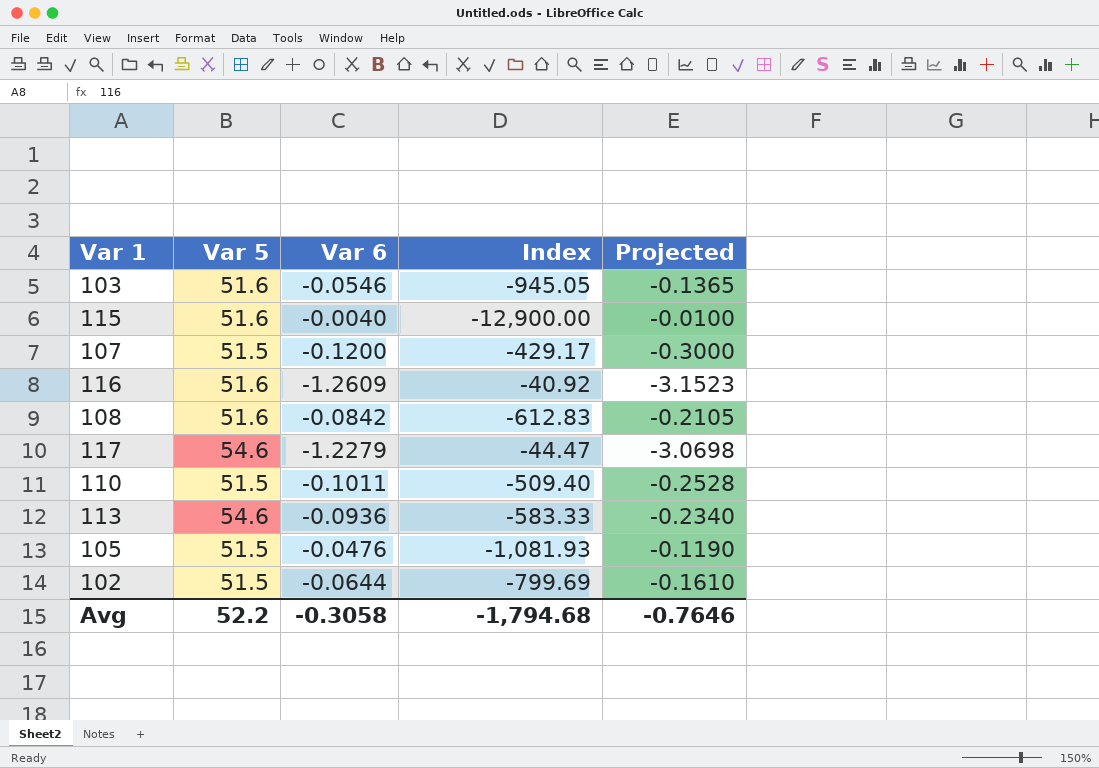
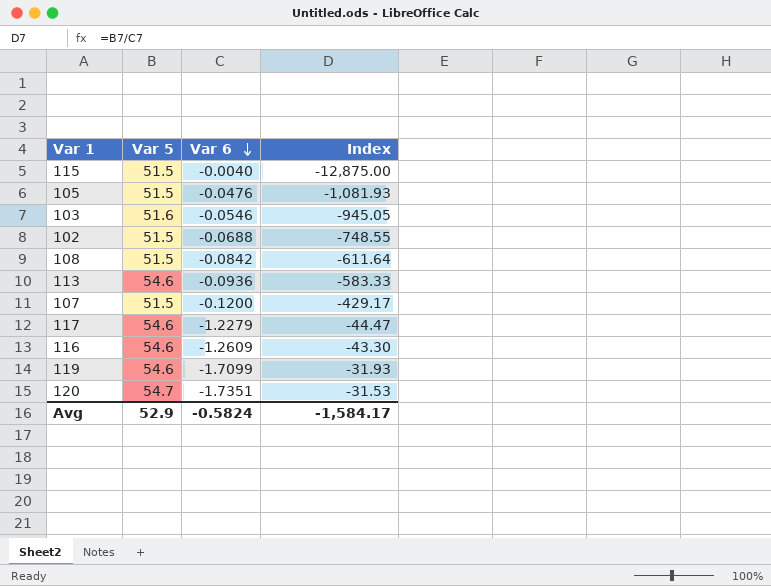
row order: none -> Var 6 descending
column Projected | formula: [Var 6] * 2.5 -> none
row 110: 51.5 | -0.1011 | -509.40 | -0.2528 -> none
115 | Var 5: 51.6 -> 51.5
115 | Index: -12,900.00 -> -12,875.00
102 | Var 6: -0.0644 -> -0.0688
102 | Index: -799.69 -> -748.55
108 | Var 5: 51.6 -> 51.5
108 | Index: -612.83 -> -611.64
116 | Var 5: 51.6 -> 54.6
116 | Index: -40.92 -> -43.30
row 119: none -> 54.6 | -1.7099 | -31.93
row 120: none -> 54.7 | -1.7351 | -31.53
Avg | Var 5: 52.2 -> 52.9
Avg | Var 6: -0.3058 -> -0.5824
Avg | Index: -1,794.68 -> -1,584.17

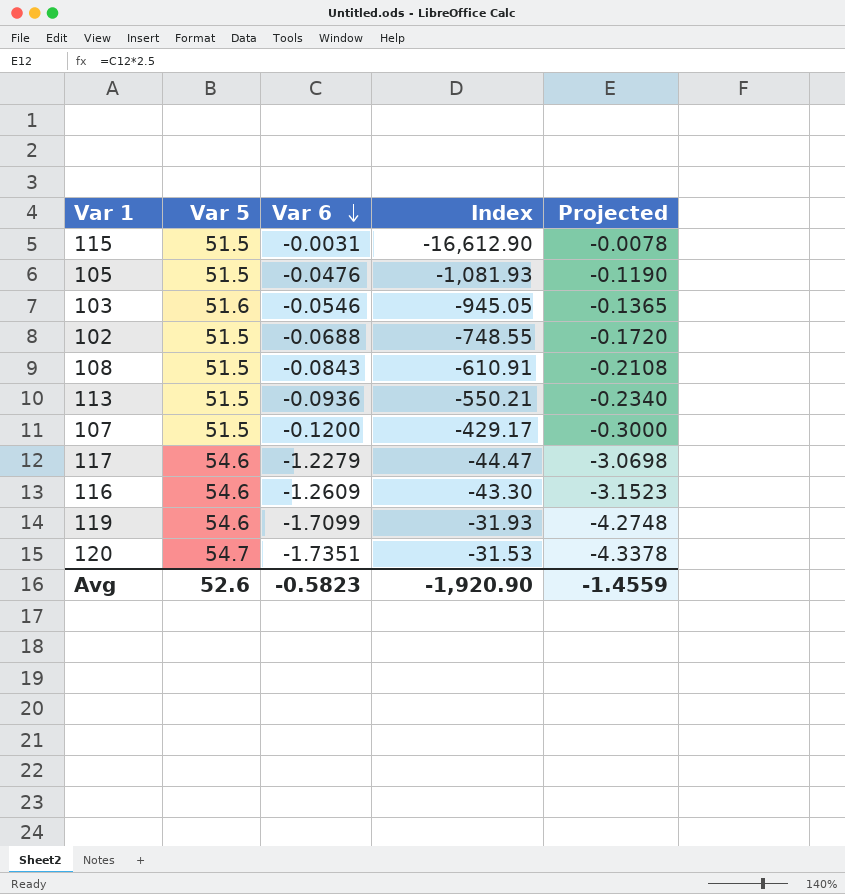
column Projected | formula: none -> [Var 6] * 2.5
115 | Var 6: -0.0040 -> -0.0031
115 | Index: -12,875.00 -> -16,612.90
108 | Var 6: -0.0842 -> -0.0843
108 | Index: -611.64 -> -610.91
113 | Var 5: 54.6 -> 51.5
113 | Index: -583.33 -> -550.21
Avg | Var 5: 52.9 -> 52.6
Avg | Var 6: -0.5824 -> -0.5823
Avg | Index: -1,584.17 -> -1,920.90

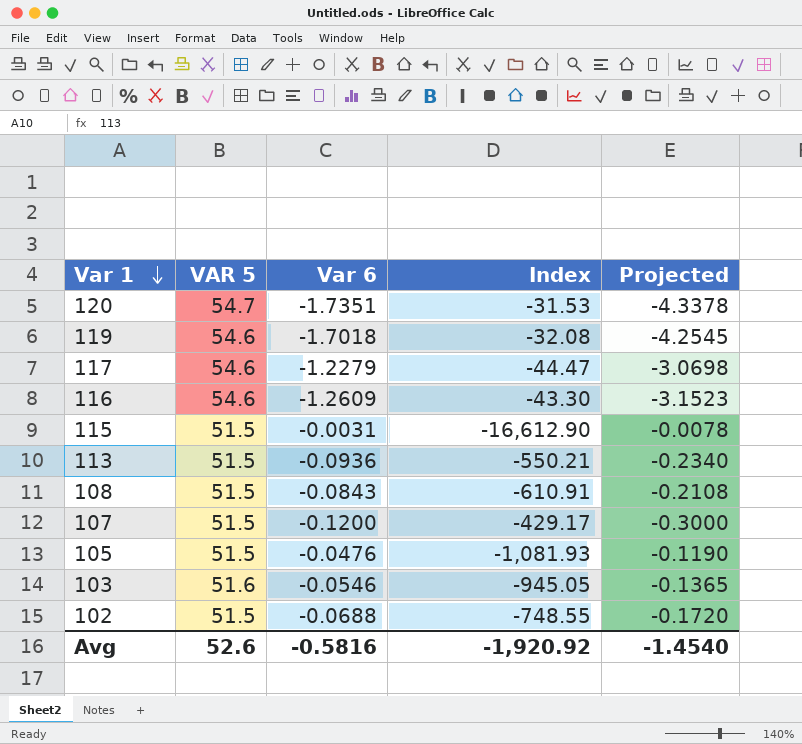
row order: Var 6 descending -> Var 1 descending
column name: Var 5 -> VAR 5
119 | Var 6: -1.7099 -> -1.7018
119 | Index: -31.93 -> -32.08
119 | Projected: -4.2748 -> -4.2545
Avg | Var 6: -0.5823 -> -0.5816
Avg | Index: -1,920.90 -> -1,920.92
Avg | Projected: -1.4559 -> -1.4540

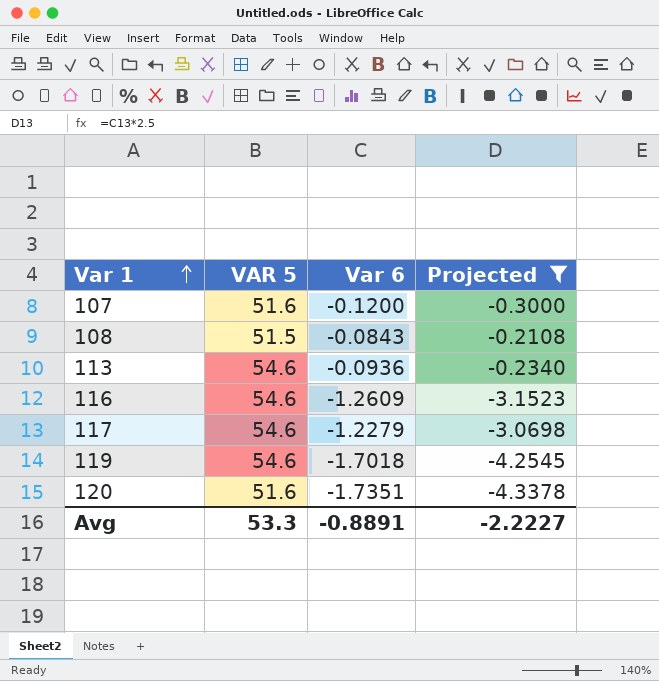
filter: none -> Projected <= -0.2108
row order: Var 1 descending -> Var 1 ascending
column Index | formula: [VAR 5] / [Var 6] -> none
107 | VAR 5: 51.5 -> 51.6
113 | VAR 5: 51.5 -> 54.6
120 | VAR 5: 54.7 -> 51.6
Avg | VAR 5: 52.6 -> 53.3
Avg | Var 6: -0.5816 -> -0.8891
Avg | Projected: -1.4540 -> -2.2227

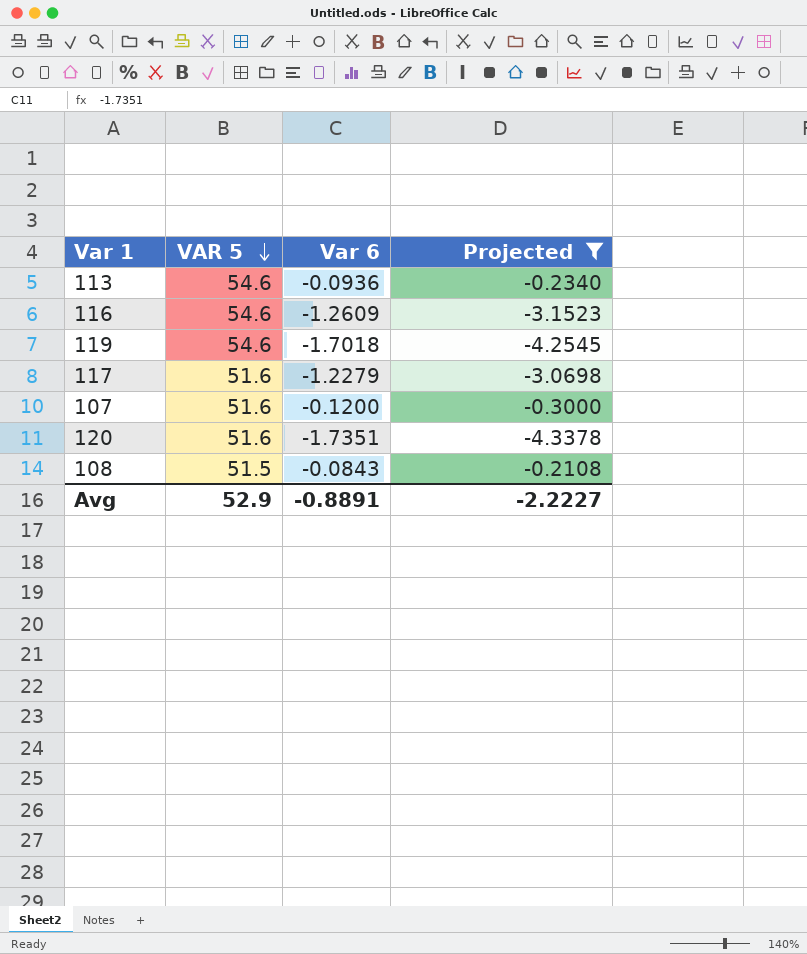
row order: Var 1 ascending -> VAR 5 descending
117 | VAR 5: 54.6 -> 51.6
Avg | VAR 5: 53.3 -> 52.9

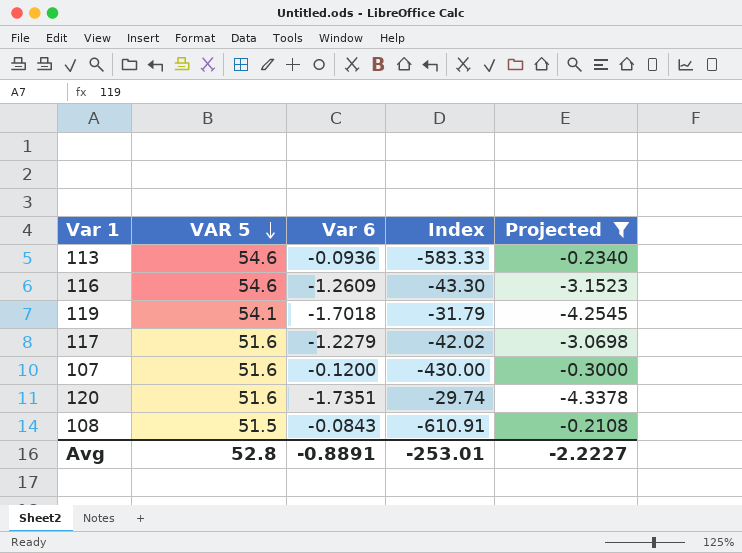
column Index | formula: none -> [VAR 5] / [Var 6]
119 | VAR 5: 54.6 -> 54.1
Avg | VAR 5: 52.9 -> 52.8

